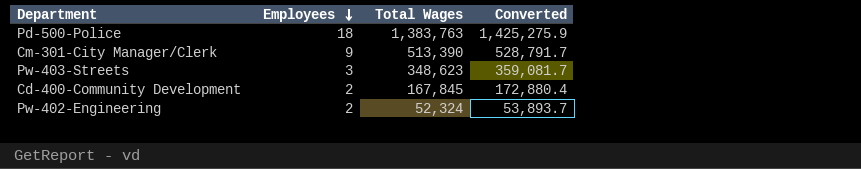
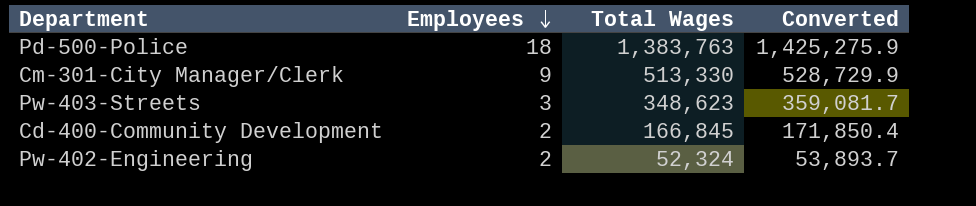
Cm-301-City Manager/Clerk | Total Wages: 513,390 -> 513,330
Cm-301-City Manager/Clerk | Converted: 528,791.7 -> 528,729.9
Cd-400-Community Development | Total Wages: 167,845 -> 166,845
Cd-400-Community Development | Converted: 172,880.4 -> 171,850.4

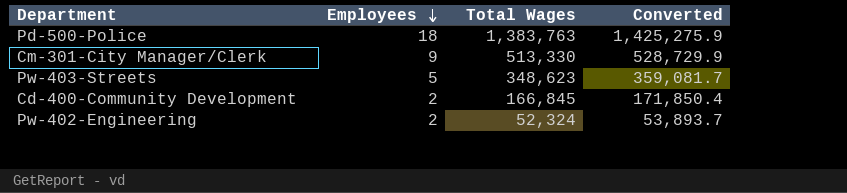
Pw-403-Streets | Employees: 3 -> 5

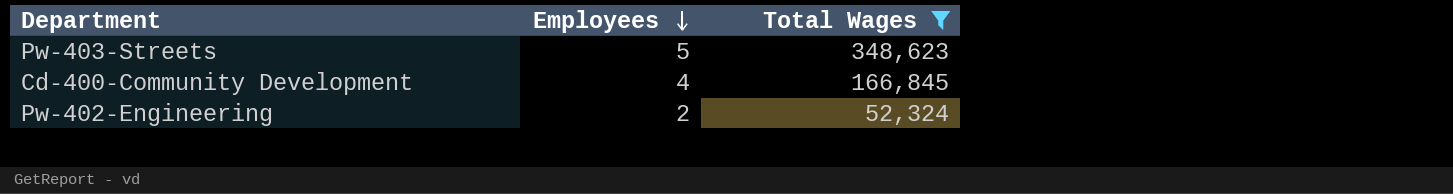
filter: none -> Total Wages <= 348,623
column Converted | formula: [Total Wages] * 1.03 -> none
Cd-400-Community Development | Employees: 2 -> 4

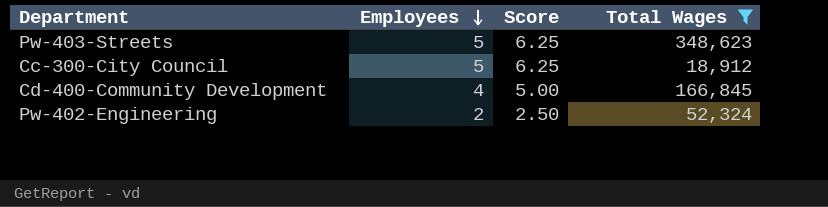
column Score | formula: none -> [Employees] * 1.25
row Cc-300-City Council: none -> 5 | 6.25 | 18,912

